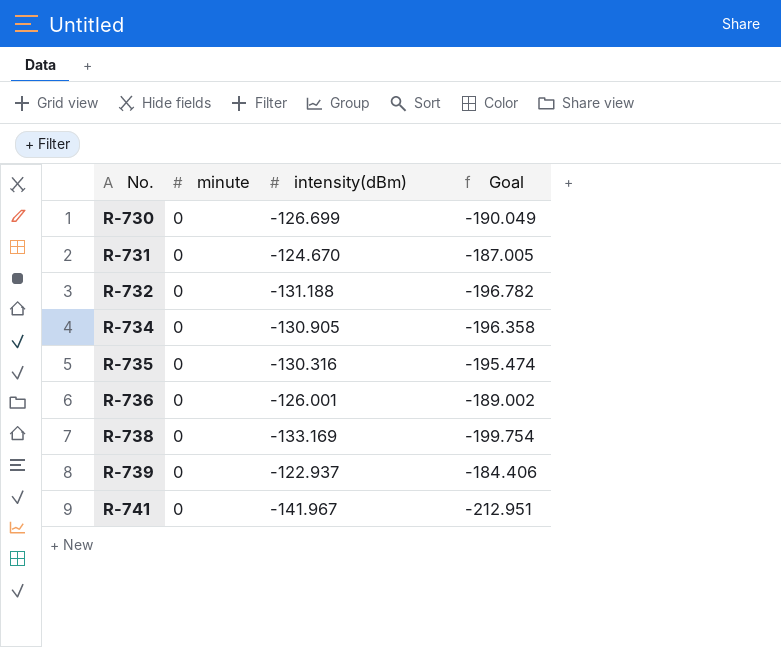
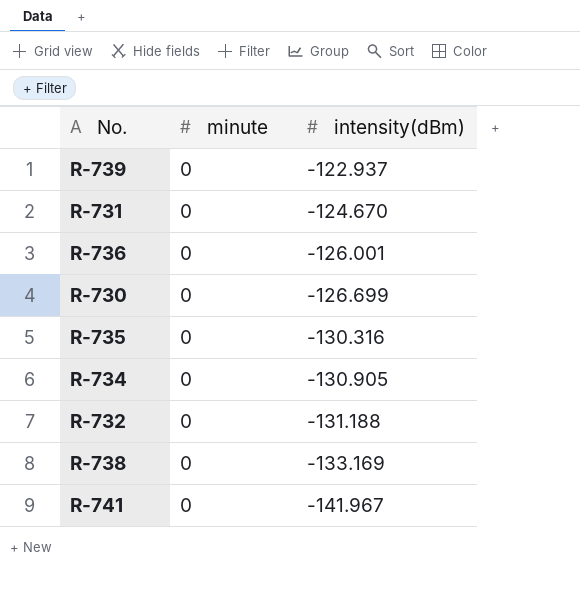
row order: No. ascending -> intensity(dBm) descending
column Goal | formula: [intensity(dBm)] * 1.5 -> none

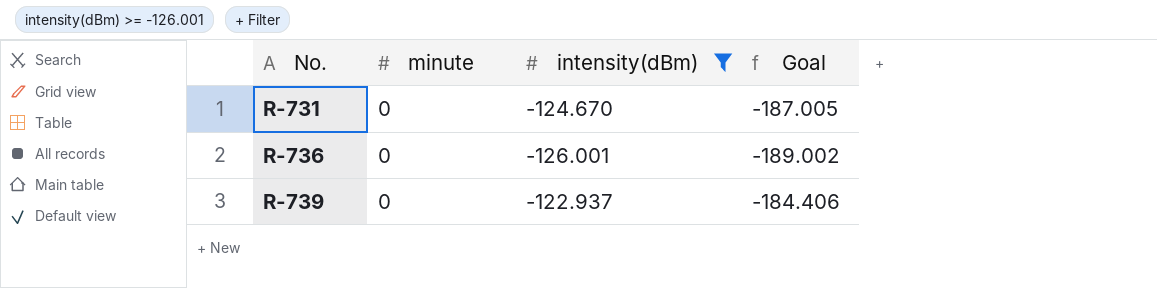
filter: none -> intensity(dBm) >= -126.001
row order: intensity(dBm) descending -> No. ascending
column Goal | formula: none -> [intensity(dBm)] * 1.5

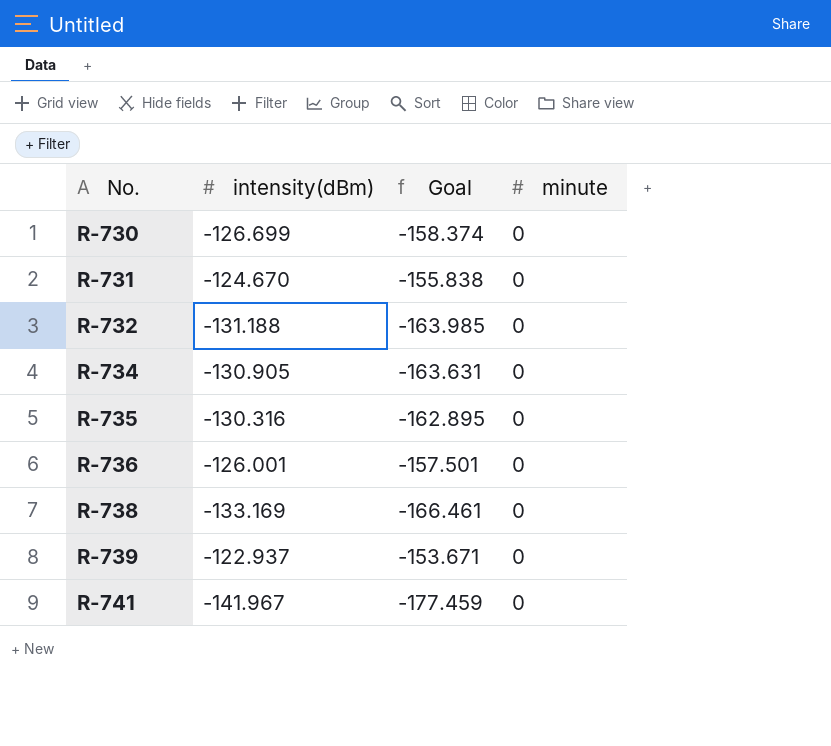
filter: intensity(dBm) >= -126.001 -> none
column Goal | formula: [intensity(dBm)] * 1.5 -> [intensity(dBm)] * 1.25
column minute | position: 2 -> 4

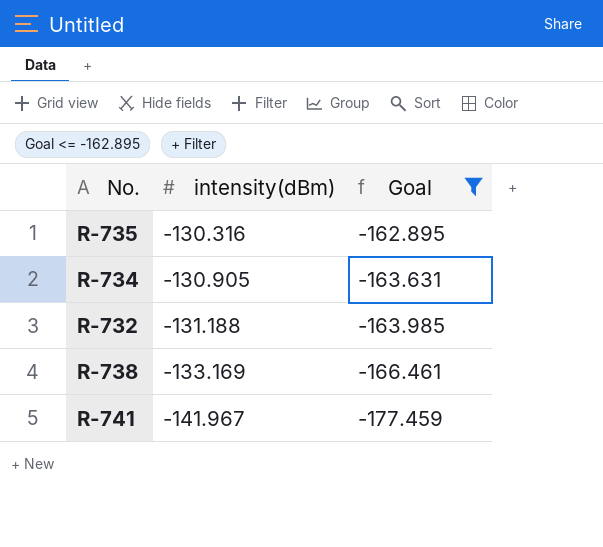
filter: none -> Goal <= -162.895
row order: No. ascending -> intensity(dBm) descending
column minute | position: 4 -> none

